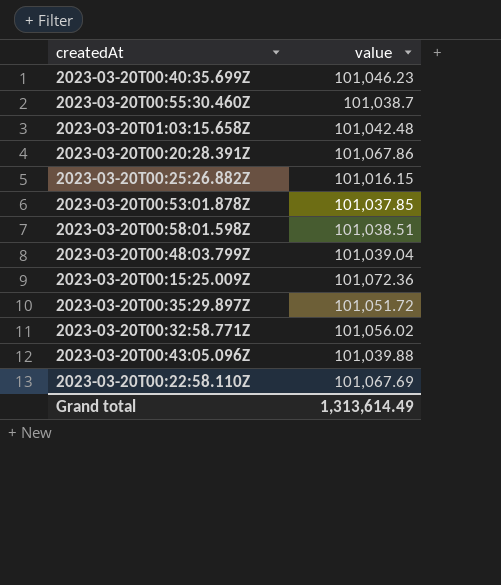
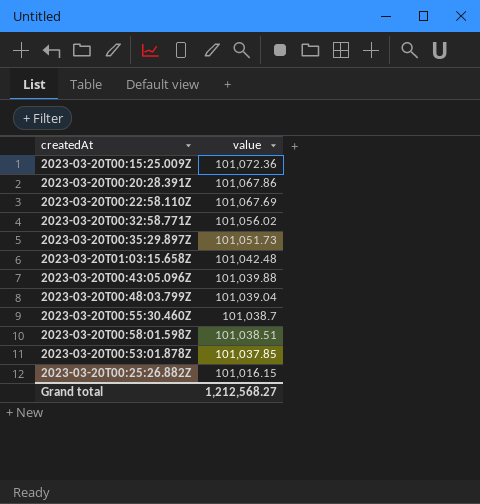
row order: none -> value descending
row 2023-03-20T00:40:35.699Z: 101,046.23 -> none
2023-03-20T00:35:29.897Z | value: 101,051.72 -> 101,051.73
Grand total | value: 1,313,614.49 -> 1,212,568.27

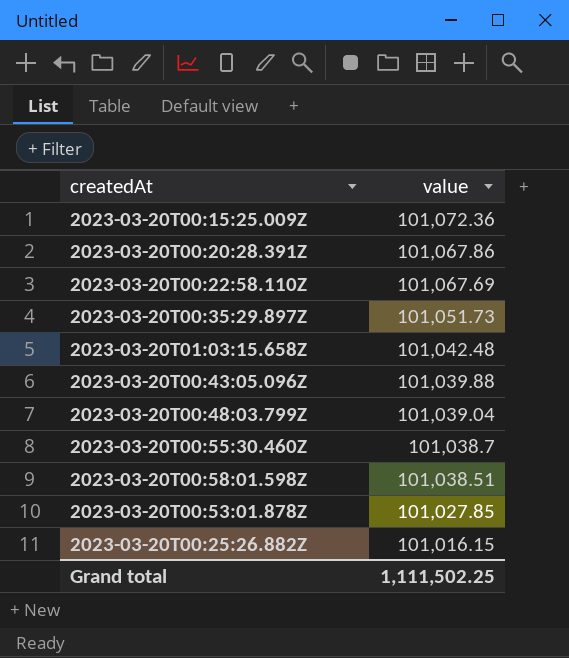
row 2023-03-20T00:32:58.771Z: 101,056.02 -> none
2023-03-20T00:53:01.878Z | value: 101,037.85 -> 101,027.85
Grand total | value: 1,212,568.27 -> 1,111,502.25

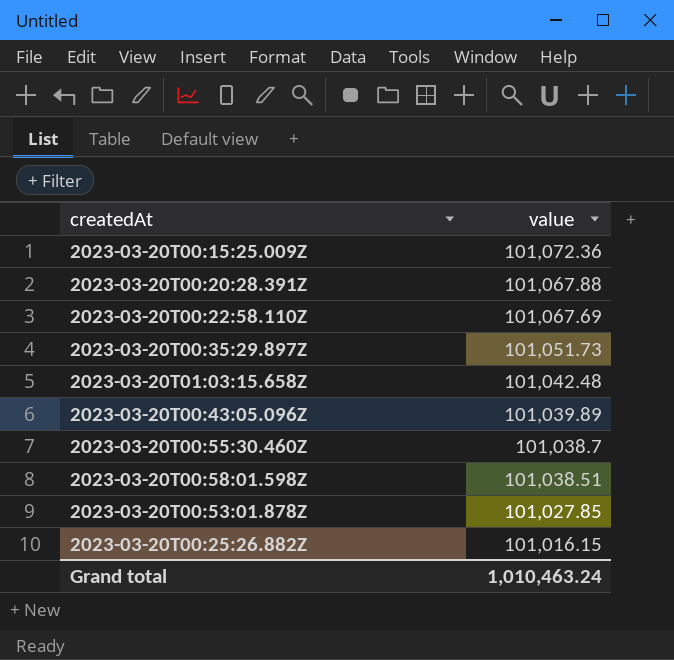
row 2023-03-20T00:48:03.799Z: 101,039.04 -> none
2023-03-20T00:20:28.391Z | value: 101,067.86 -> 101,067.88
2023-03-20T00:43:05.096Z | value: 101,039.88 -> 101,039.89
Grand total | value: 1,111,502.25 -> 1,010,463.24

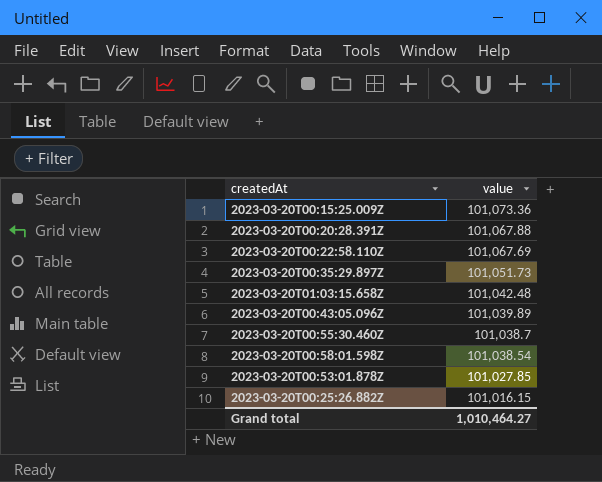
2023-03-20T00:15:25.009Z | value: 101,072.36 -> 101,073.36
2023-03-20T00:58:01.598Z | value: 101,038.51 -> 101,038.54
Grand total | value: 1,010,463.24 -> 1,010,464.27

